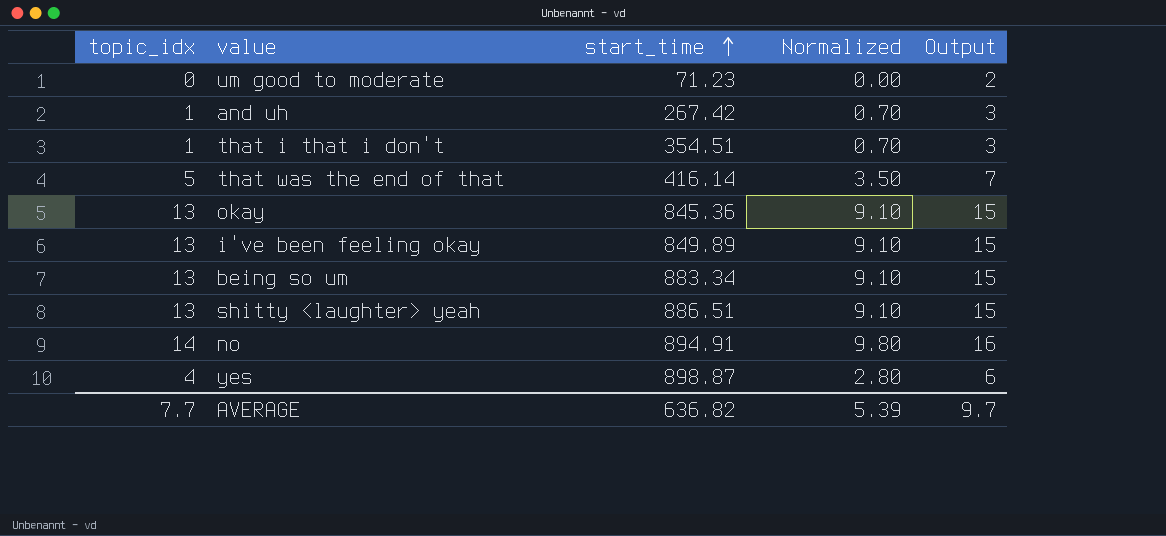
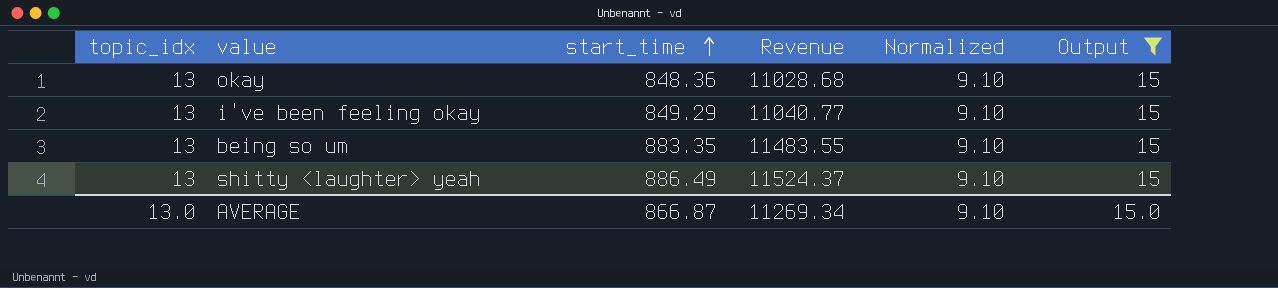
filter: none -> Output = 15
column Revenue | formula: none -> [topic_idx] * [start_time]
okay | start_time: 845.36 -> 848.36
i've been feeling okay | start_time: 849.89 -> 849.29
being so um | start_time: 883.34 -> 883.35
shitty <laughter> yeah | start_time: 886.51 -> 886.49
AVERAGE | topic_idx: 7.7 -> 13.0
AVERAGE | start_time: 636.82 -> 866.87
AVERAGE | Normalized: 5.39 -> 9.10
AVERAGE | Output: 9.7 -> 15.0

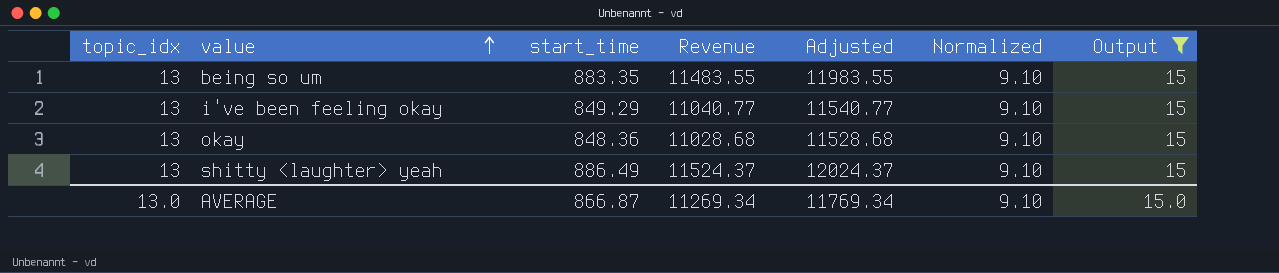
row order: start_time ascending -> value ascending
column Adjusted | formula: none -> [Revenue] + 500

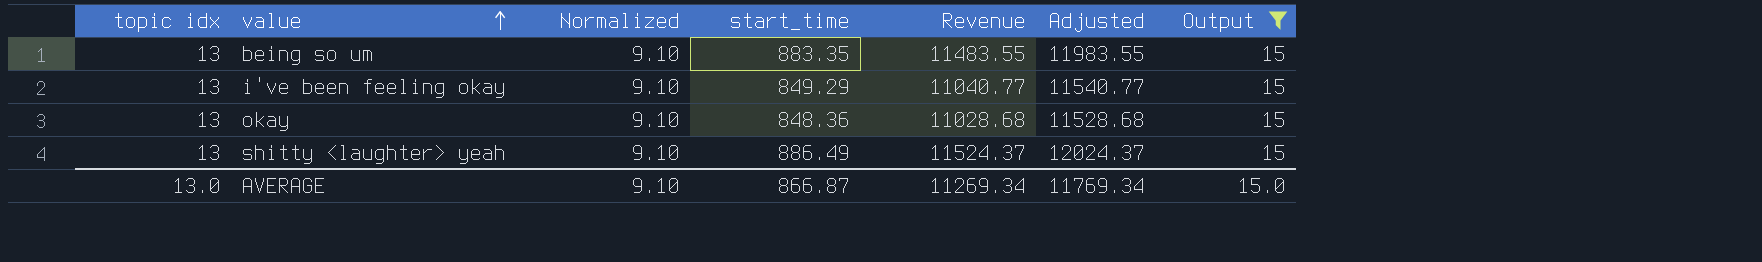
column name: topic_idx -> topic idx
column Normalized | position: 6 -> 3

